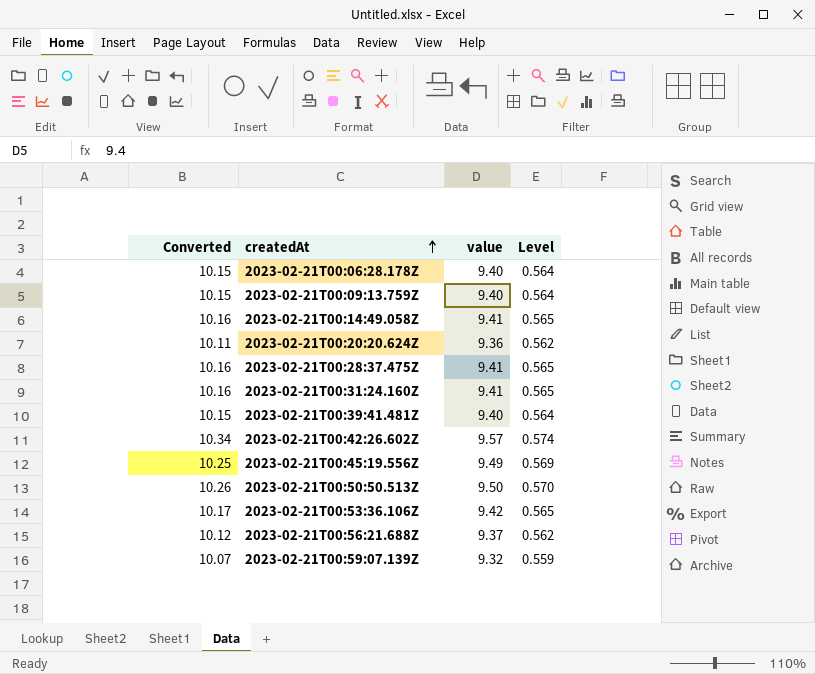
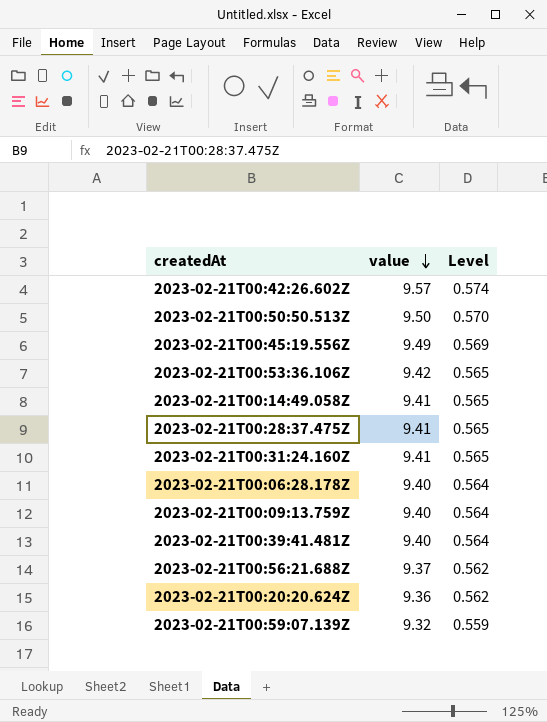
row order: createdAt ascending -> value descending
column Converted | formula: [value] * 1.08 -> none

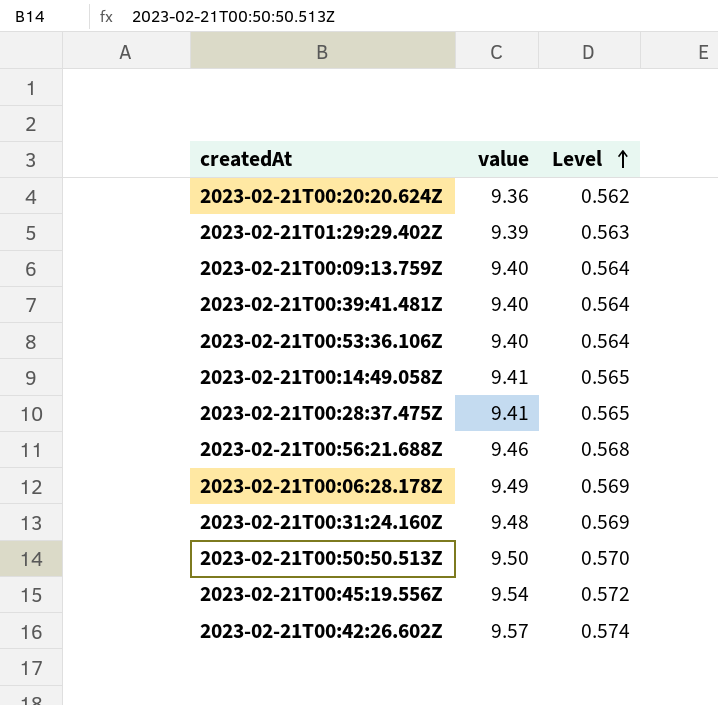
row order: value descending -> Level ascending
row 2023-02-21T00:59:07.139Z: 9.32 | 0.559 -> none
row 2023-02-21T01:29:29.402Z: none -> 9.39 | 0.563
2023-02-21T00:53:36.106Z | value: 9.42 -> 9.40
2023-02-21T00:53:36.106Z | Level: 0.565 -> 0.564
2023-02-21T00:56:21.688Z | value: 9.37 -> 9.46
2023-02-21T00:56:21.688Z | Level: 0.562 -> 0.568
2023-02-21T00:06:28.178Z | value: 9.40 -> 9.49
2023-02-21T00:06:28.178Z | Level: 0.564 -> 0.569
2023-02-21T00:31:24.160Z | value: 9.41 -> 9.48
2023-02-21T00:31:24.160Z | Level: 0.565 -> 0.569
2023-02-21T00:45:19.556Z | value: 9.49 -> 9.54
2023-02-21T00:45:19.556Z | Level: 0.569 -> 0.572

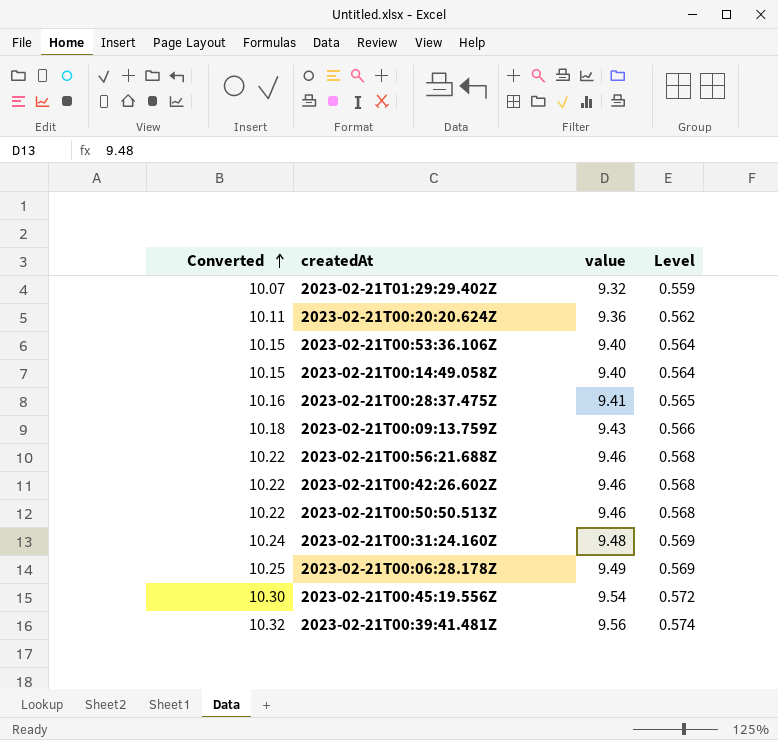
row order: Level ascending -> Converted ascending
column Converted | formula: none -> [value] * 1.08
2023-02-21T01:29:29.402Z | value: 9.39 -> 9.32
2023-02-21T01:29:29.402Z | Level: 0.563 -> 0.559
2023-02-21T00:14:49.058Z | value: 9.41 -> 9.40
2023-02-21T00:14:49.058Z | Level: 0.565 -> 0.564
2023-02-21T00:09:13.759Z | value: 9.40 -> 9.43
2023-02-21T00:09:13.759Z | Level: 0.564 -> 0.566
2023-02-21T00:42:26.602Z | value: 9.57 -> 9.46
2023-02-21T00:42:26.602Z | Level: 0.574 -> 0.568
2023-02-21T00:50:50.513Z | value: 9.50 -> 9.46
2023-02-21T00:50:50.513Z | Level: 0.570 -> 0.568
2023-02-21T00:39:41.481Z | value: 9.40 -> 9.56
2023-02-21T00:39:41.481Z | Level: 0.564 -> 0.574

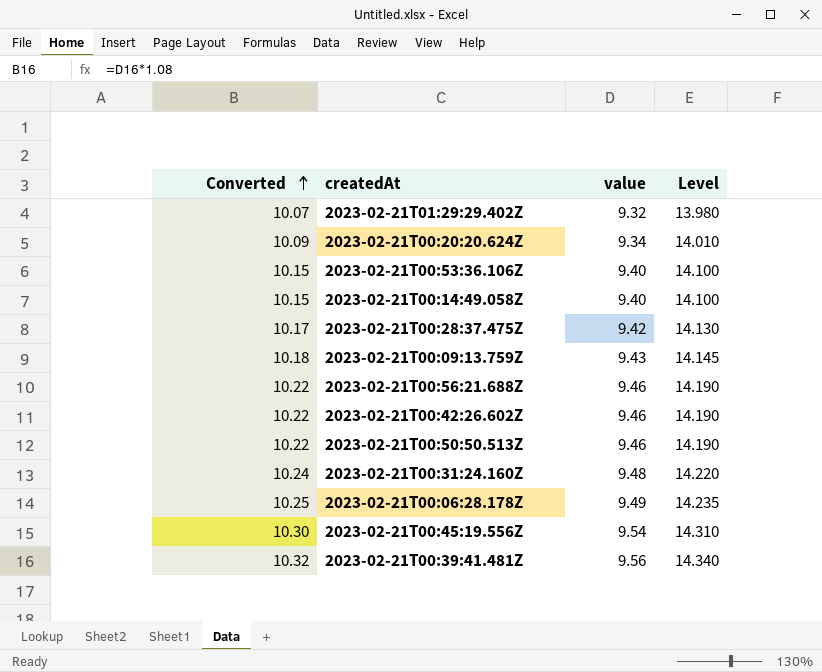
column Level | formula: [value] * 0.06 -> [value] * 1.5
2023-02-21T00:20:20.624Z | Converted: 10.11 -> 10.09
2023-02-21T00:20:20.624Z | value: 9.36 -> 9.34
2023-02-21T00:28:37.475Z | Converted: 10.16 -> 10.17
2023-02-21T00:28:37.475Z | value: 9.41 -> 9.42

